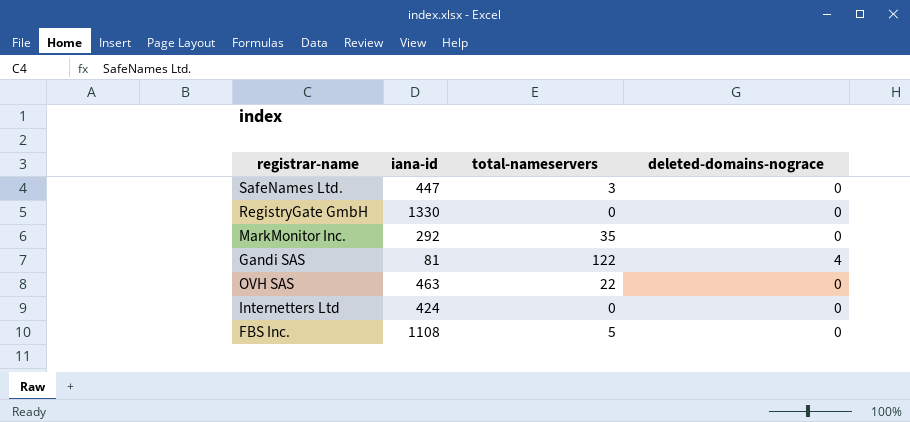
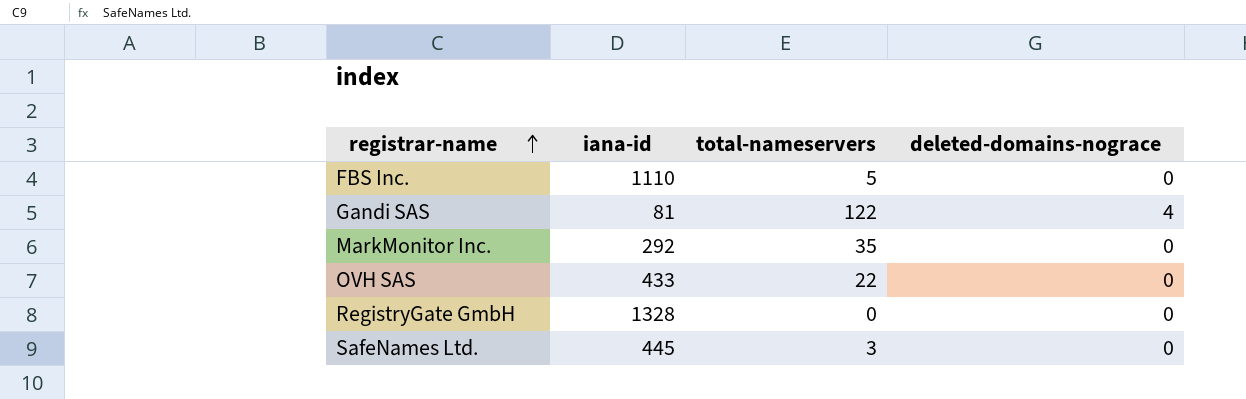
row order: none -> registrar-name ascending
row Internetters Ltd: 424 | 0 | 0 -> none
FBS Inc. | iana-id: 1108 -> 1110
OVH SAS | iana-id: 463 -> 433
RegistryGate GmbH | iana-id: 1330 -> 1328
SafeNames Ltd. | iana-id: 447 -> 445

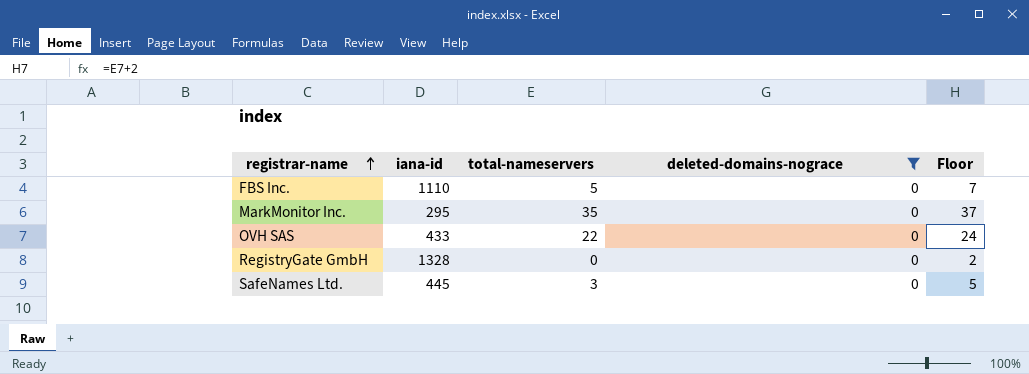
filter: none -> deleted-domains-nograce = 0
column Floor | formula: none -> [total-nameservers] + 2
MarkMonitor Inc. | iana-id: 292 -> 295

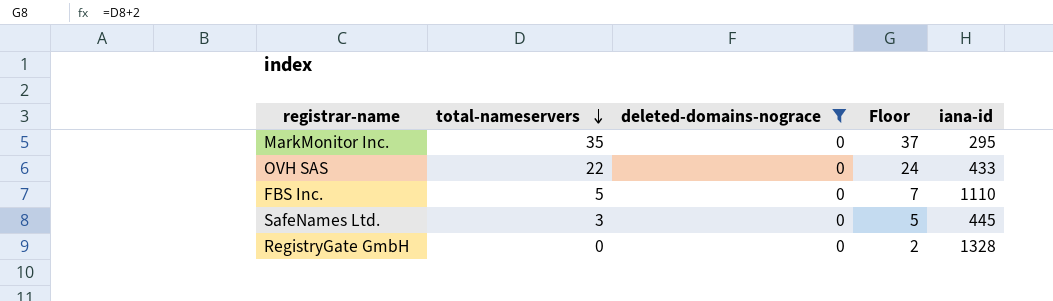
row order: registrar-name ascending -> total-nameservers descending
column iana-id | position: 2 -> 5

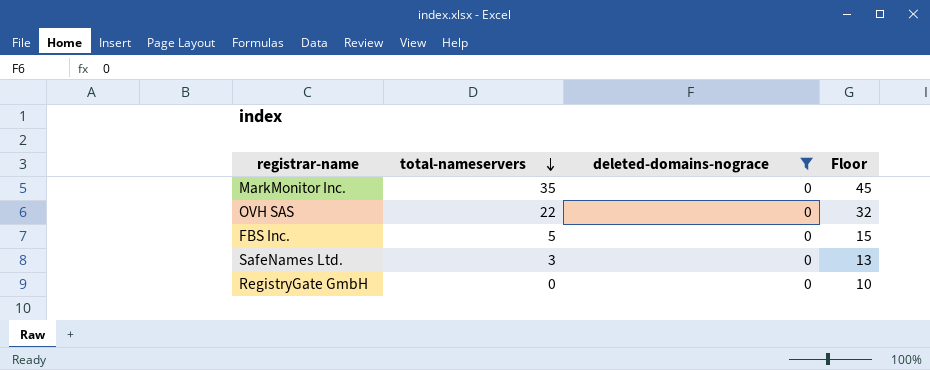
column iana-id | position: 5 -> none
column Floor | formula: [total-nameservers] + 2 -> [total-nameservers] + 10

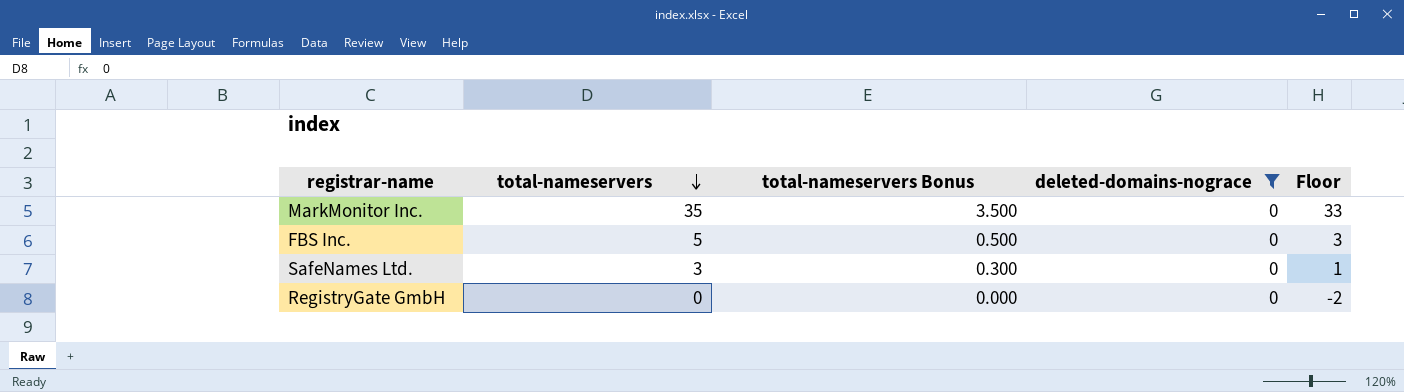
column total-nameservers Bonus | formula: none -> [total-nameservers] * 0.1
column Floor | formula: [total-nameservers] + 10 -> [total-nameservers] - 2
row OVH SAS: 22 | 0 | 32 -> none

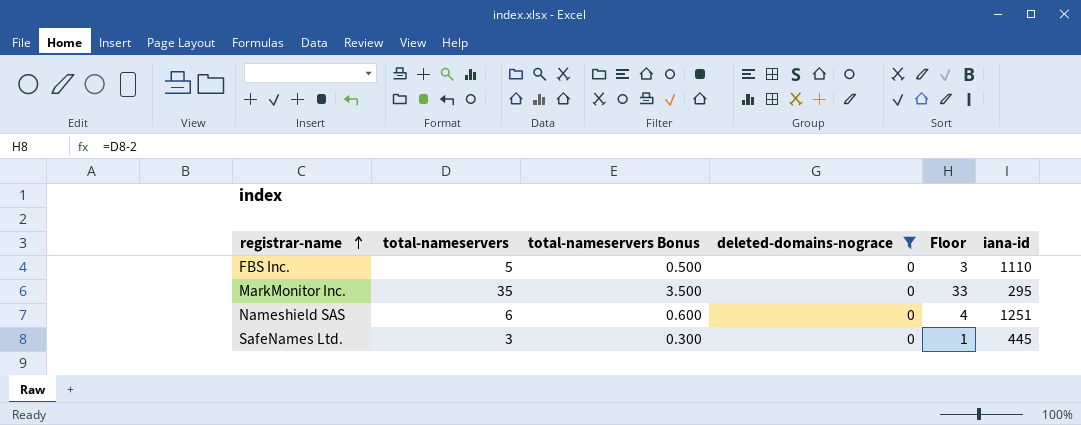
row order: total-nameservers descending -> registrar-name ascending
column iana-id | position: none -> 6
row RegistryGate GmbH: 0 | 0.000 | 0 | -2 -> none
row Nameshield SAS: none -> 6 | 0.600 | 0 | 4 | 1251

